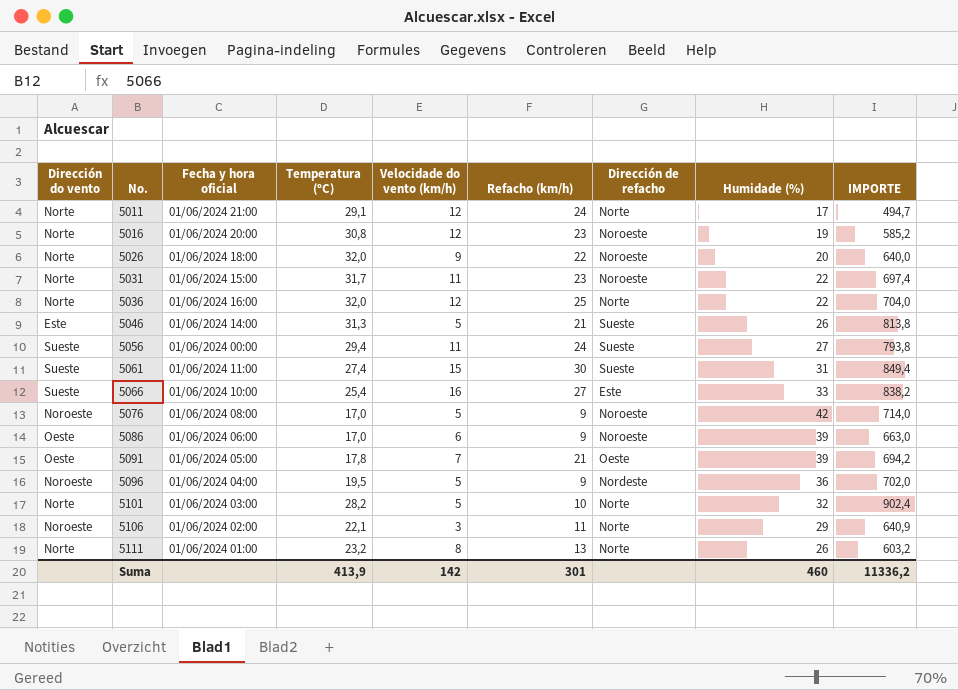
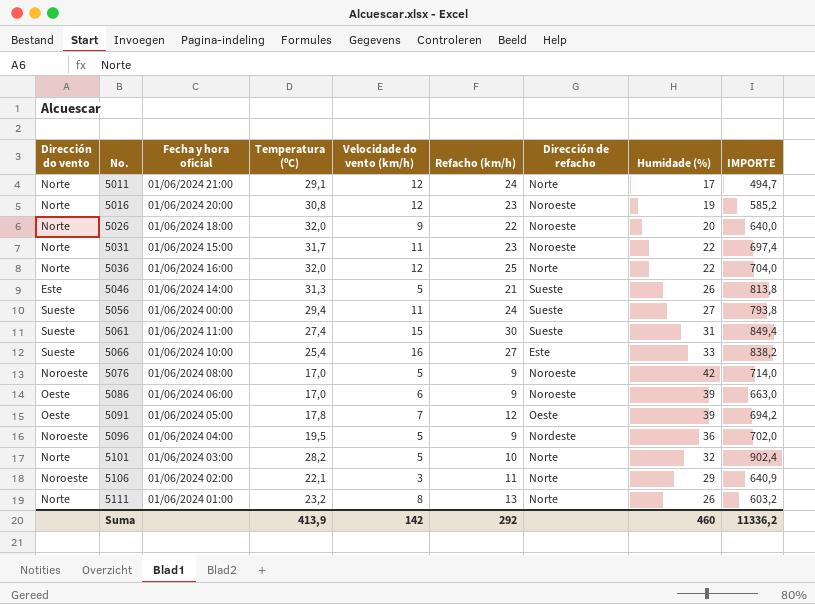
5091 | Refacho (km/h): 21 -> 12
Suma | Refacho (km/h): 301 -> 292

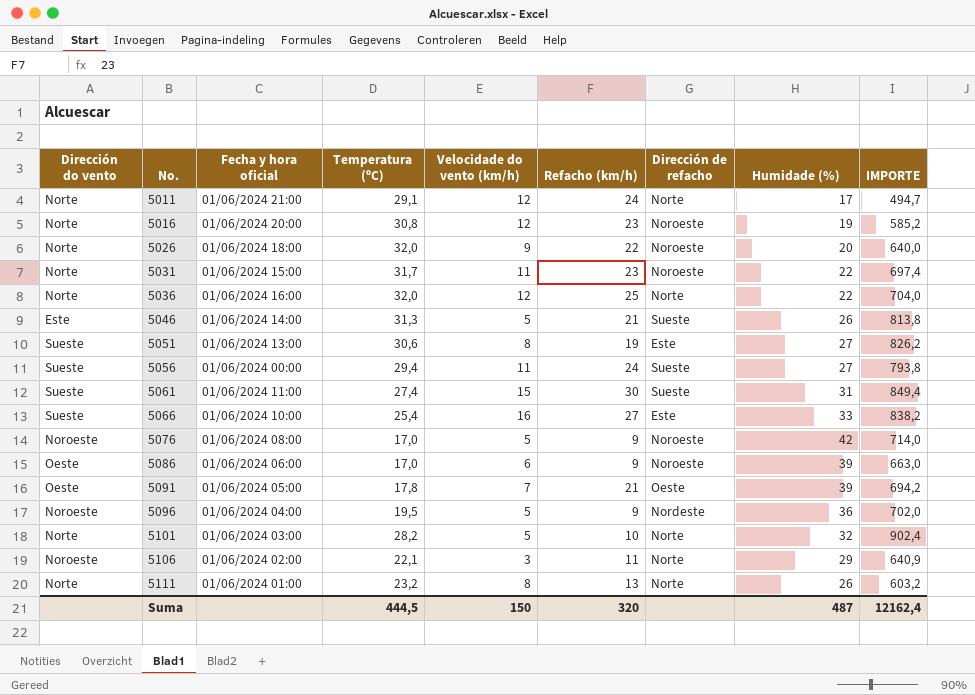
row 5051: none -> Sueste | 01/06/2024 13:00 | 30,6 | 8 | 19 | Este | 27 | 826,2
5091 | Refacho (km/h): 12 -> 21
Suma | Temperatura (ºC): 413,9 -> 444,5
Suma | Velocidade do vento (km/h): 142 -> 150
Suma | Refacho (km/h): 292 -> 320
Suma | Humidade (%): 460 -> 487
Suma | IMPORTE: 11336,2 -> 12162,4

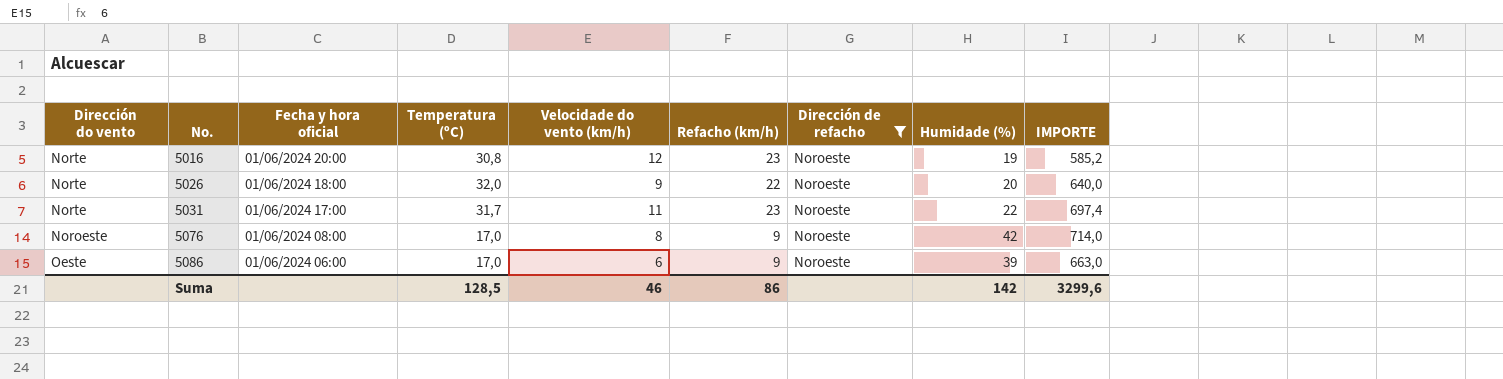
filter: none -> Dirección de refacho = Noroeste
5031 | Fecha y hora oficial: 01/06/2024 15:00 -> 01/06/2024 17:00
5076 | Velocidade do vento (km/h): 5 -> 8
Suma | Temperatura (ºC): 444,5 -> 128,5
Suma | Velocidade do vento (km/h): 150 -> 46
Suma | Refacho (km/h): 320 -> 86
Suma | Humidade (%): 487 -> 142
Suma | IMPORTE: 12162,4 -> 3299,6

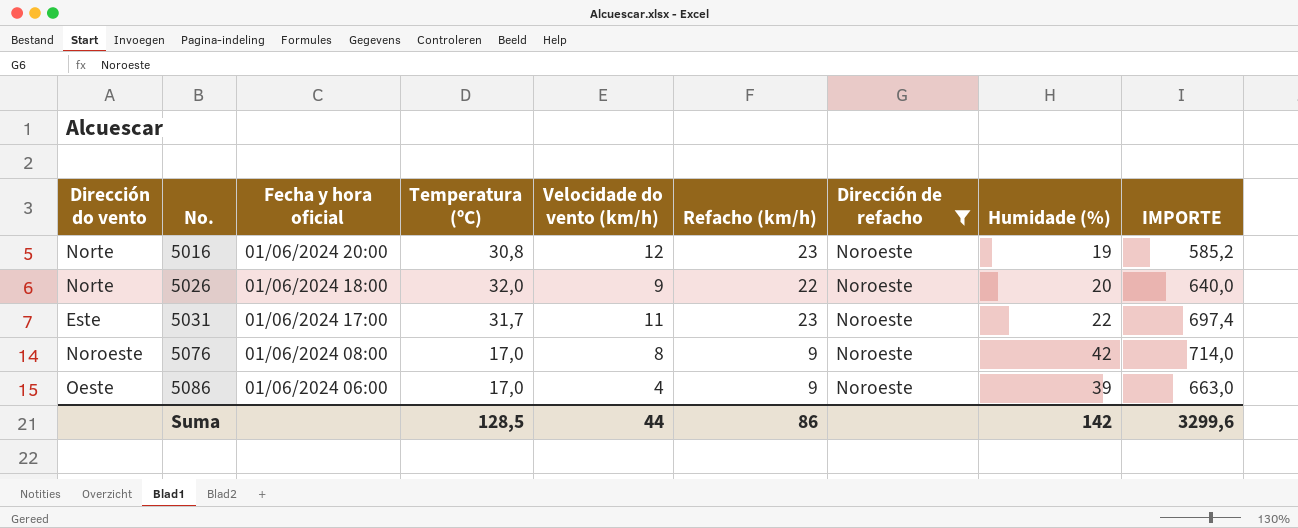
5031 | Dirección do vento: Norte -> Este
5086 | Velocidade do vento (km/h): 6 -> 4
Suma | Velocidade do vento (km/h): 46 -> 44

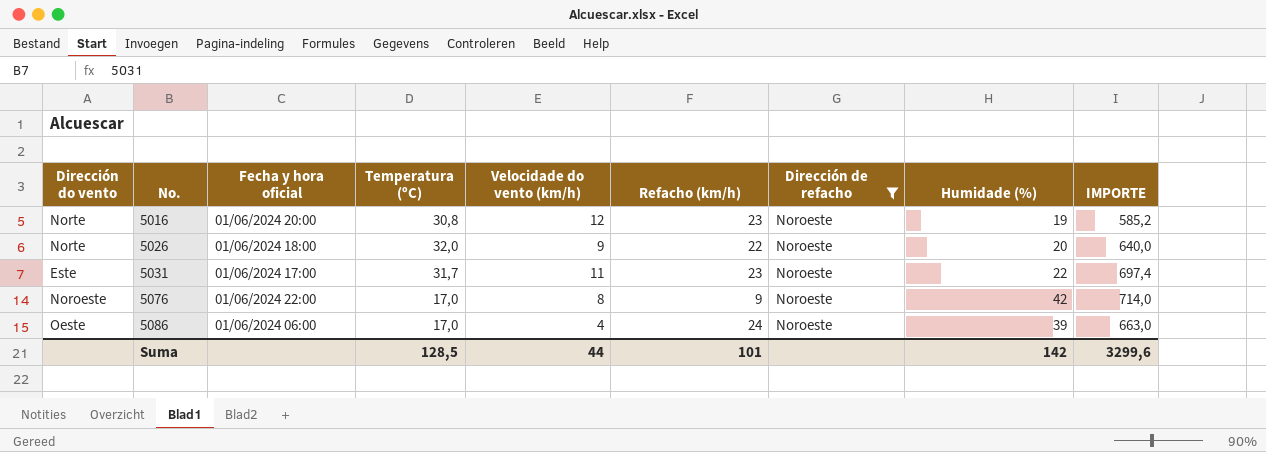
5076 | Fecha y hora oficial: 01/06/2024 08:00 -> 01/06/2024 22:00
5086 | Refacho (km/h): 9 -> 24
Suma | Refacho (km/h): 86 -> 101

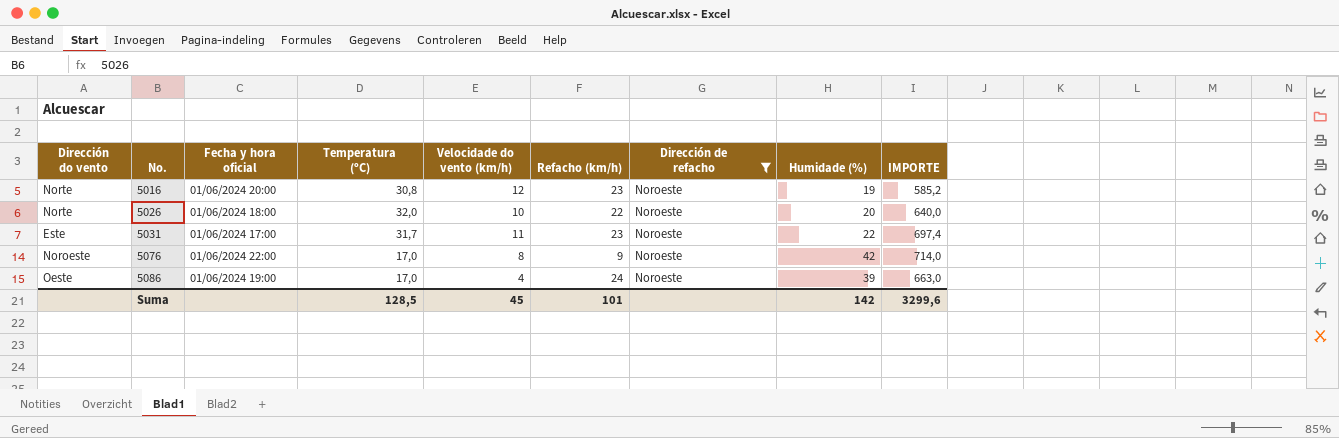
5026 | Velocidade do vento (km/h): 9 -> 10
5086 | Fecha y hora oficial: 01/06/2024 06:00 -> 01/06/2024 19:00
Suma | Velocidade do vento (km/h): 44 -> 45

